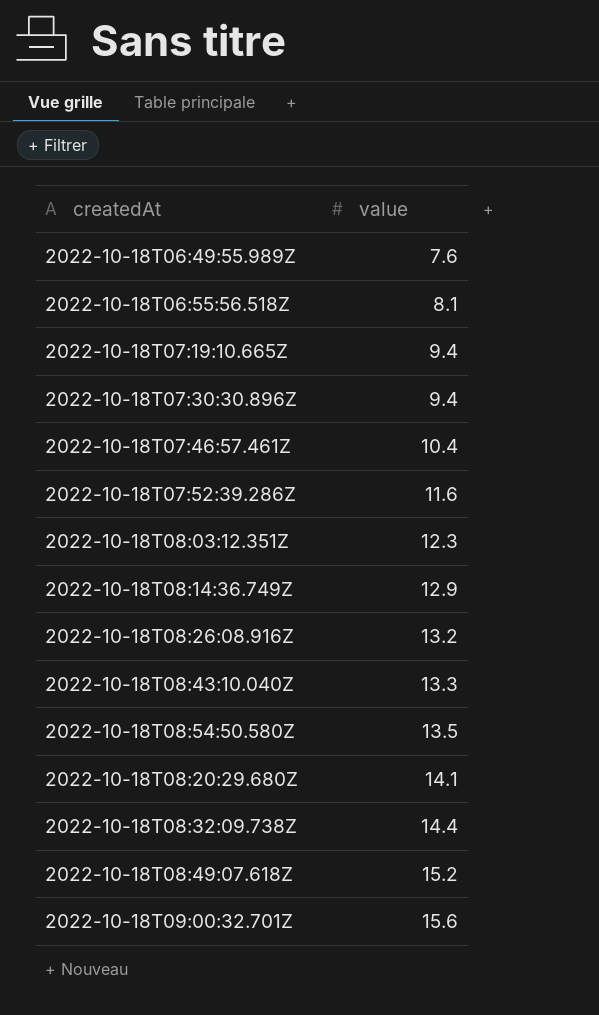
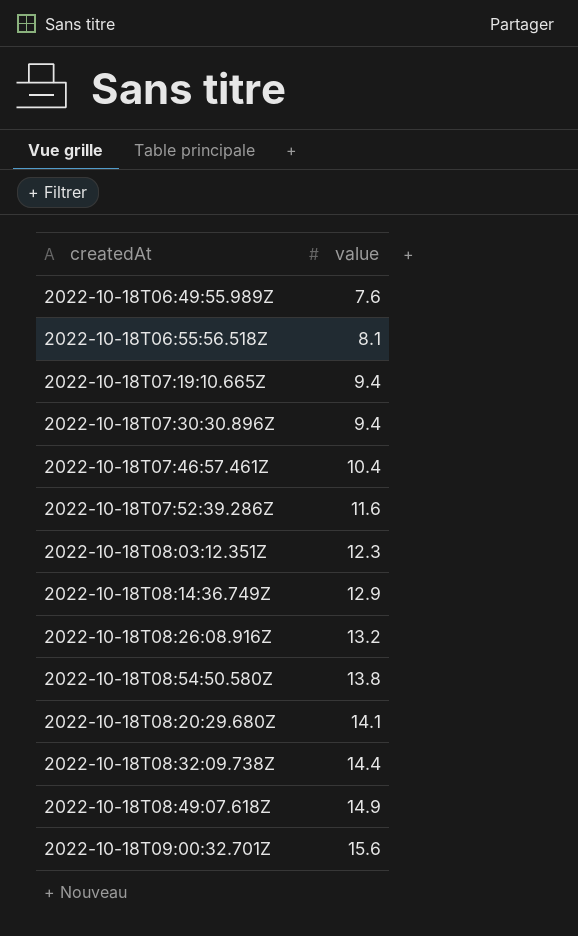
row 2022-10-18T08:43:10.040Z: 13.3 -> none
2022-10-18T08:54:50.580Z | value: 13.5 -> 13.8
2022-10-18T08:49:07.618Z | value: 15.2 -> 14.9

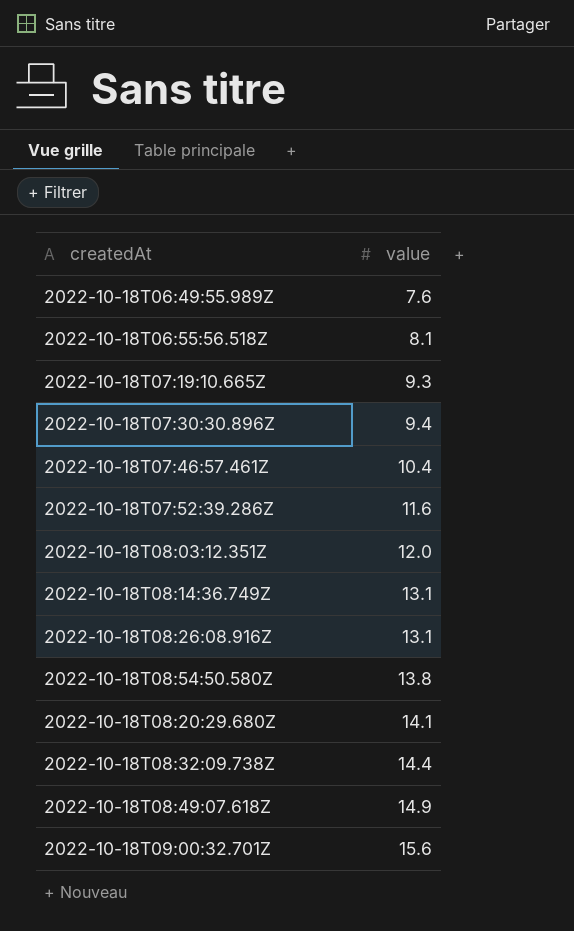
2022-10-18T07:19:10.665Z | value: 9.4 -> 9.3
2022-10-18T08:03:12.351Z | value: 12.3 -> 12.0
2022-10-18T08:14:36.749Z | value: 12.9 -> 13.1
2022-10-18T08:26:08.916Z | value: 13.2 -> 13.1

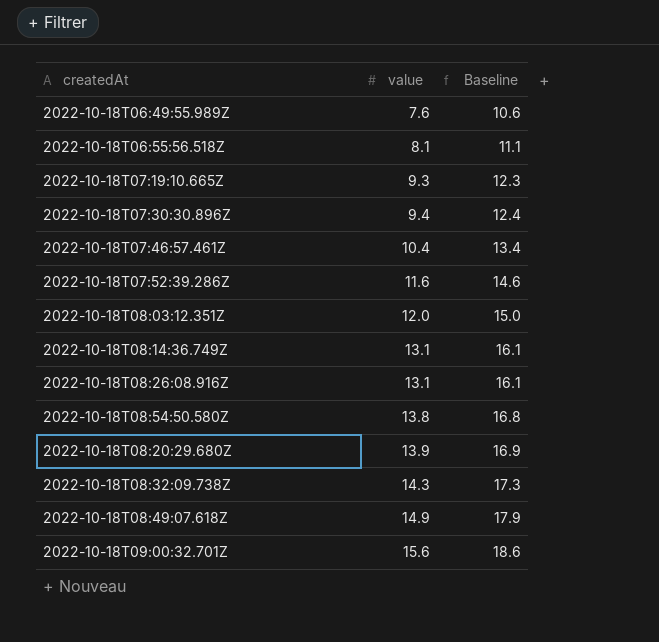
column Baseline | formula: none -> [value] + 3
2022-10-18T08:20:29.680Z | value: 14.1 -> 13.9
2022-10-18T08:32:09.738Z | value: 14.4 -> 14.3

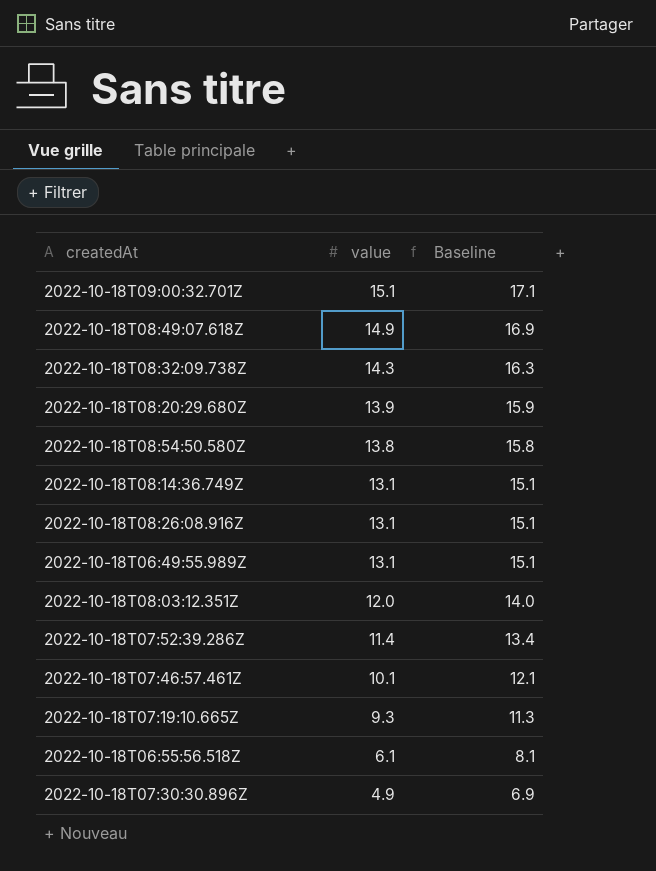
row order: value ascending -> value descending
column Baseline | formula: [value] + 3 -> [value] + 2
2022-10-18T09:00:32.701Z | value: 15.6 -> 15.1
2022-10-18T06:49:55.989Z | value: 7.6 -> 13.1
2022-10-18T07:52:39.286Z | value: 11.6 -> 11.4
2022-10-18T07:46:57.461Z | value: 10.4 -> 10.1
2022-10-18T06:55:56.518Z | value: 8.1 -> 6.1
2022-10-18T07:30:30.896Z | value: 9.4 -> 4.9

